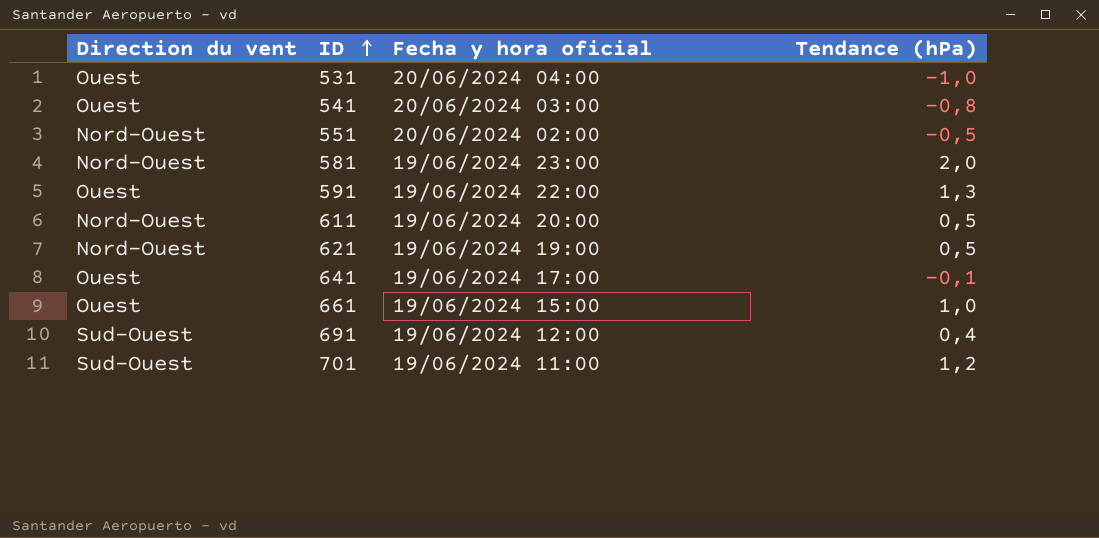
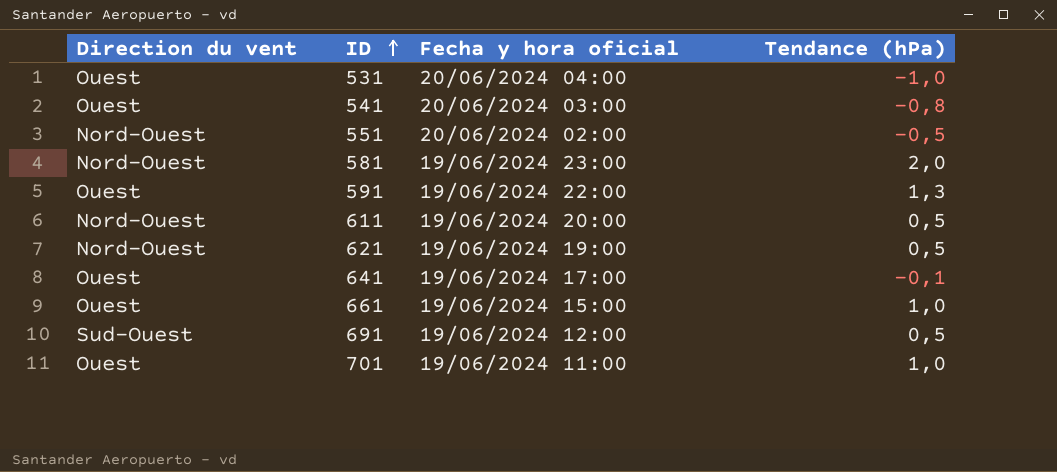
691 | Tendance (hPa): 0,4 -> 0,5
701 | Direction du vent: Sud-Ouest -> Ouest
701 | Tendance (hPa): 1,2 -> 1,0

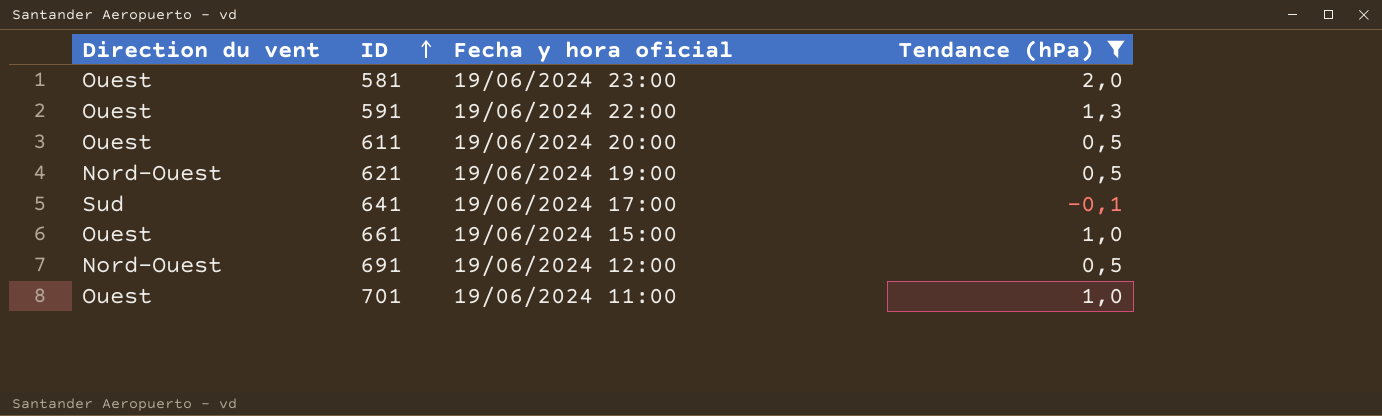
filter: none -> Tendance (hPa) >= -0,1
581 | Direction du vent: Nord-Ouest -> Ouest
611 | Direction du vent: Nord-Ouest -> Ouest
641 | Direction du vent: Ouest -> Sud
691 | Direction du vent: Sud-Ouest -> Nord-Ouest

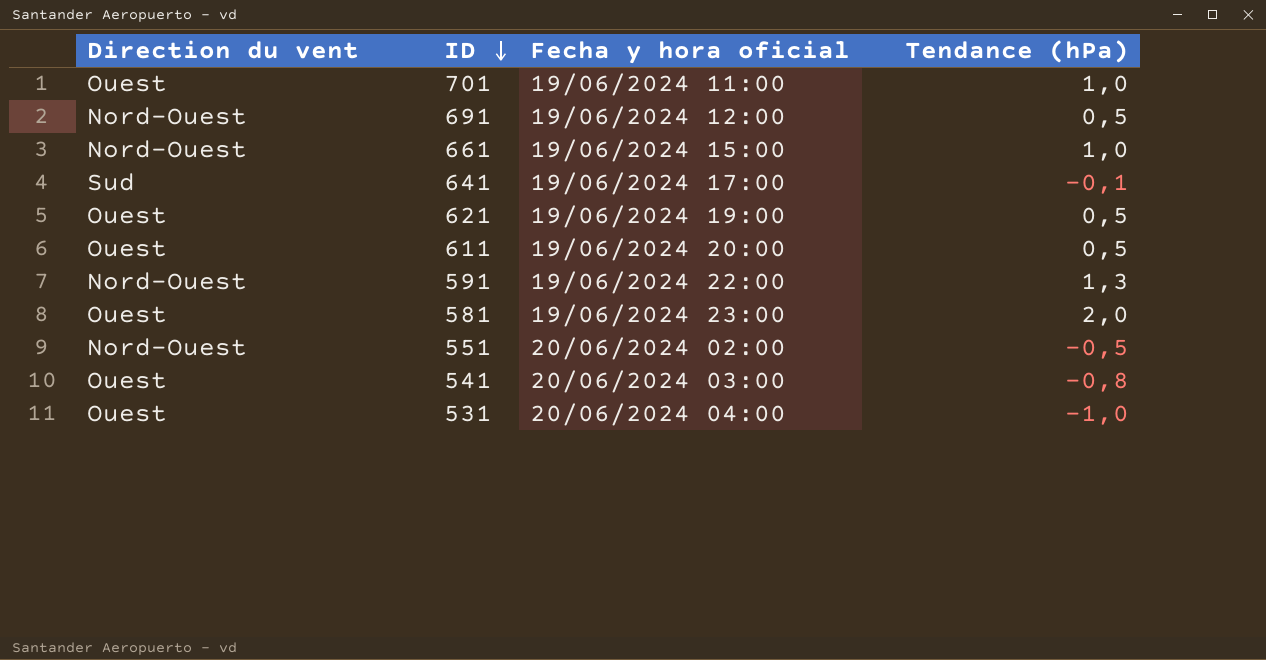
filter: Tendance (hPa) >= -0,1 -> none
row order: ID ascending -> ID descending
661 | Direction du vent: Ouest -> Nord-Ouest
621 | Direction du vent: Nord-Ouest -> Ouest
591 | Direction du vent: Ouest -> Nord-Ouest

